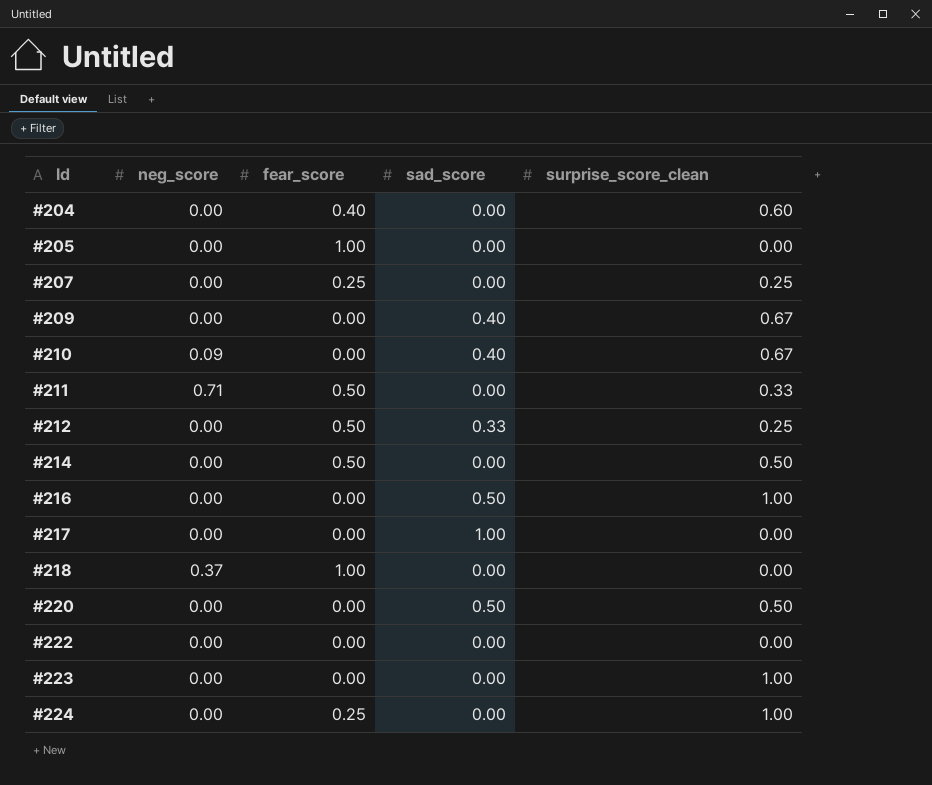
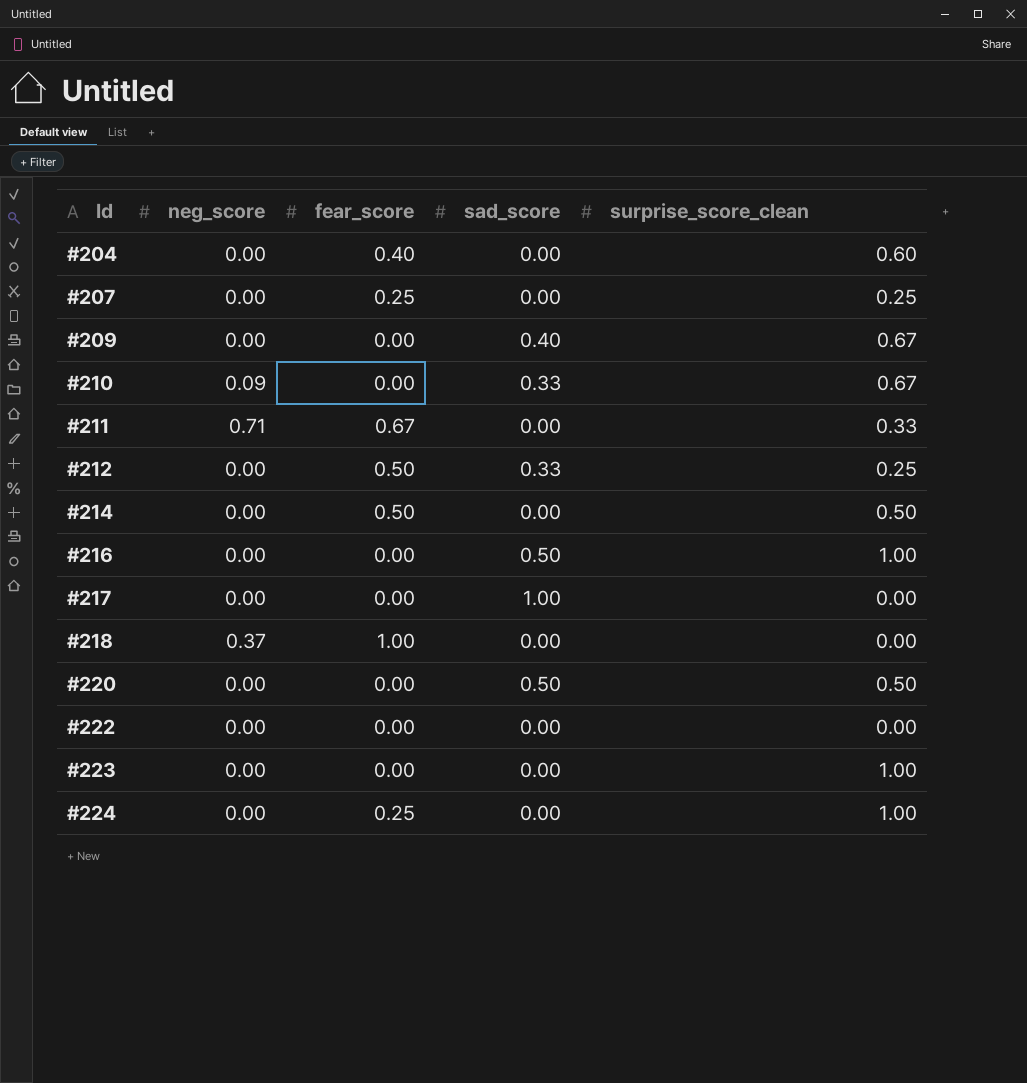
row #205: 0.00 | 1.00 | 0.00 | 0.00 -> none
#210 | sad_score: 0.40 -> 0.33
#211 | fear_score: 0.50 -> 0.67

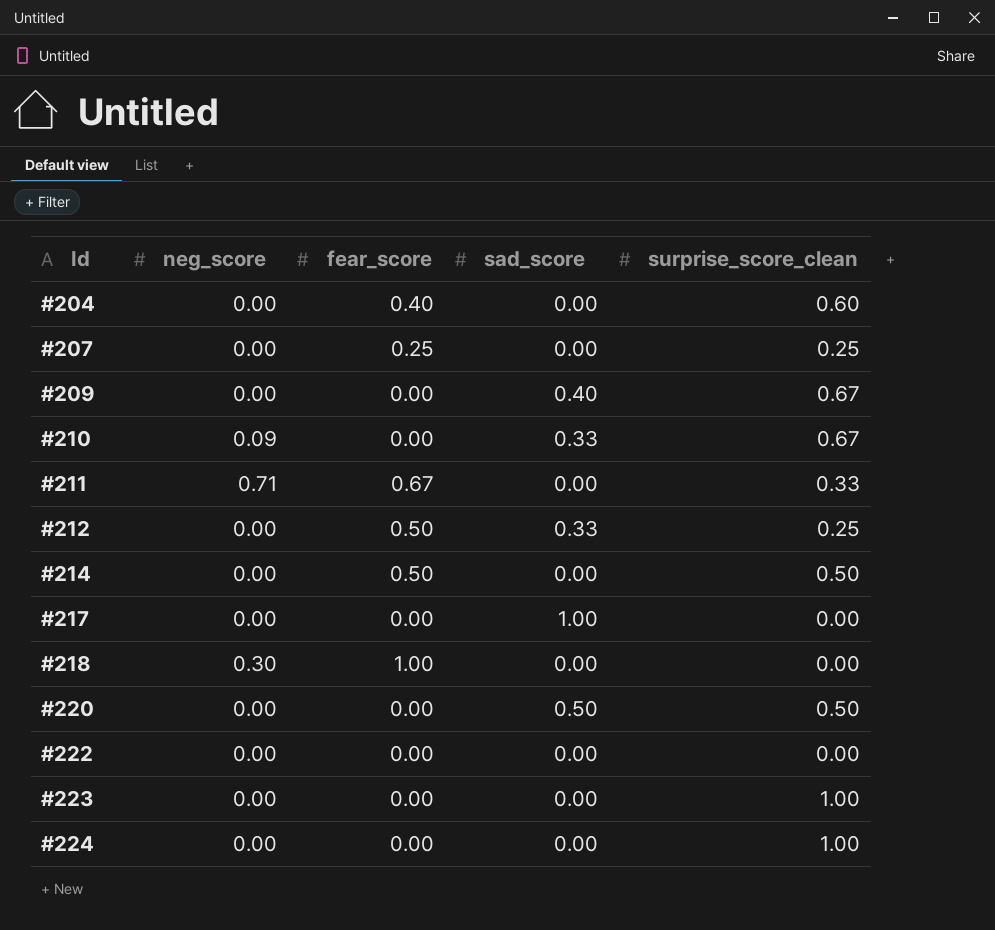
row #216: 0.00 | 0.00 | 0.50 | 1.00 -> none
#218 | neg_score: 0.37 -> 0.30
#224 | fear_score: 0.25 -> 0.00

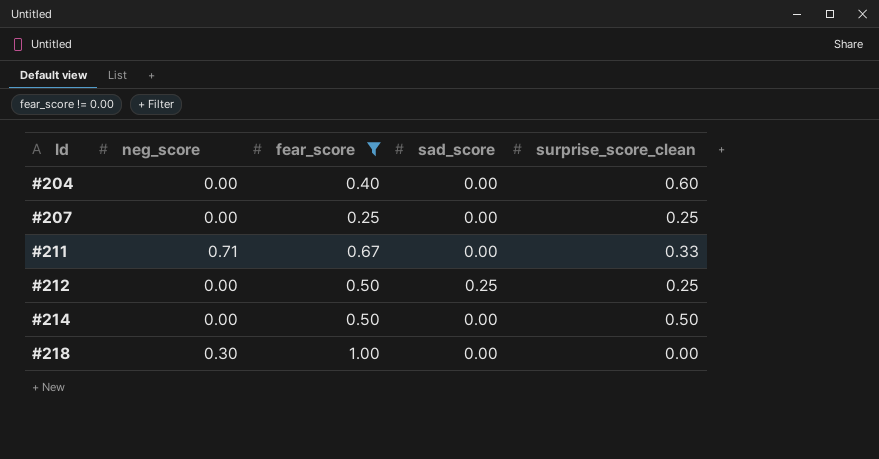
filter: none -> fear_score != 0.00
#212 | sad_score: 0.33 -> 0.25

